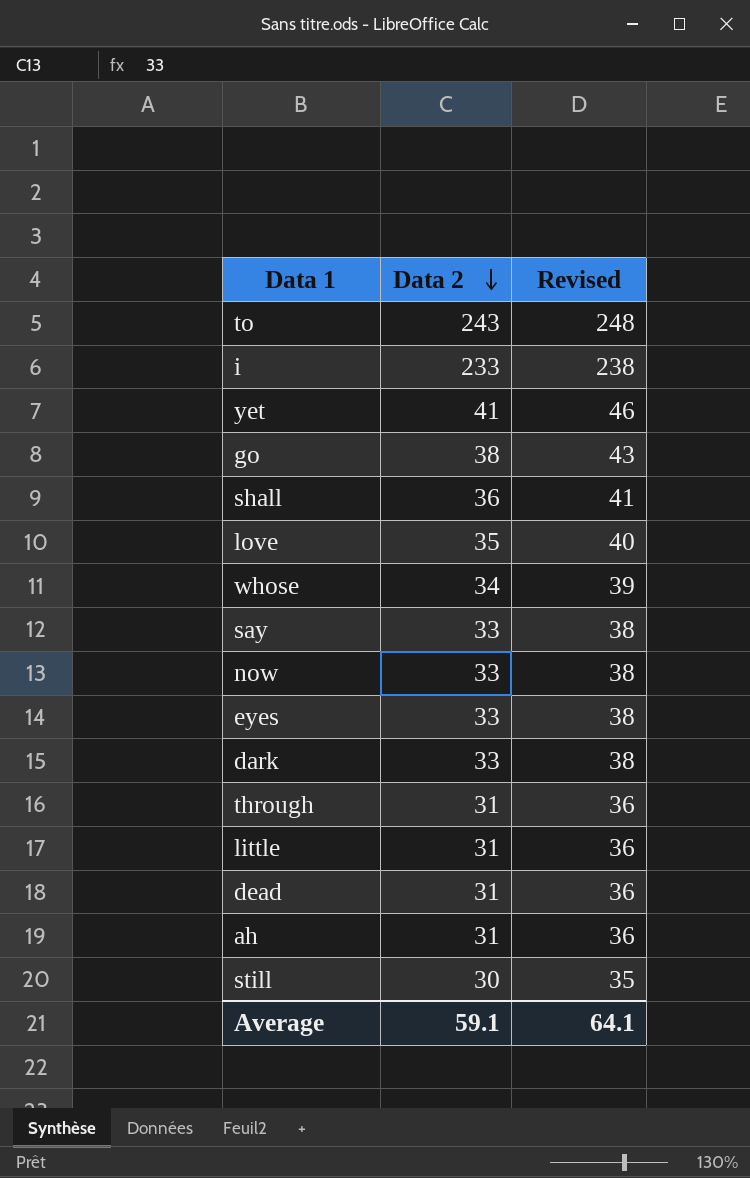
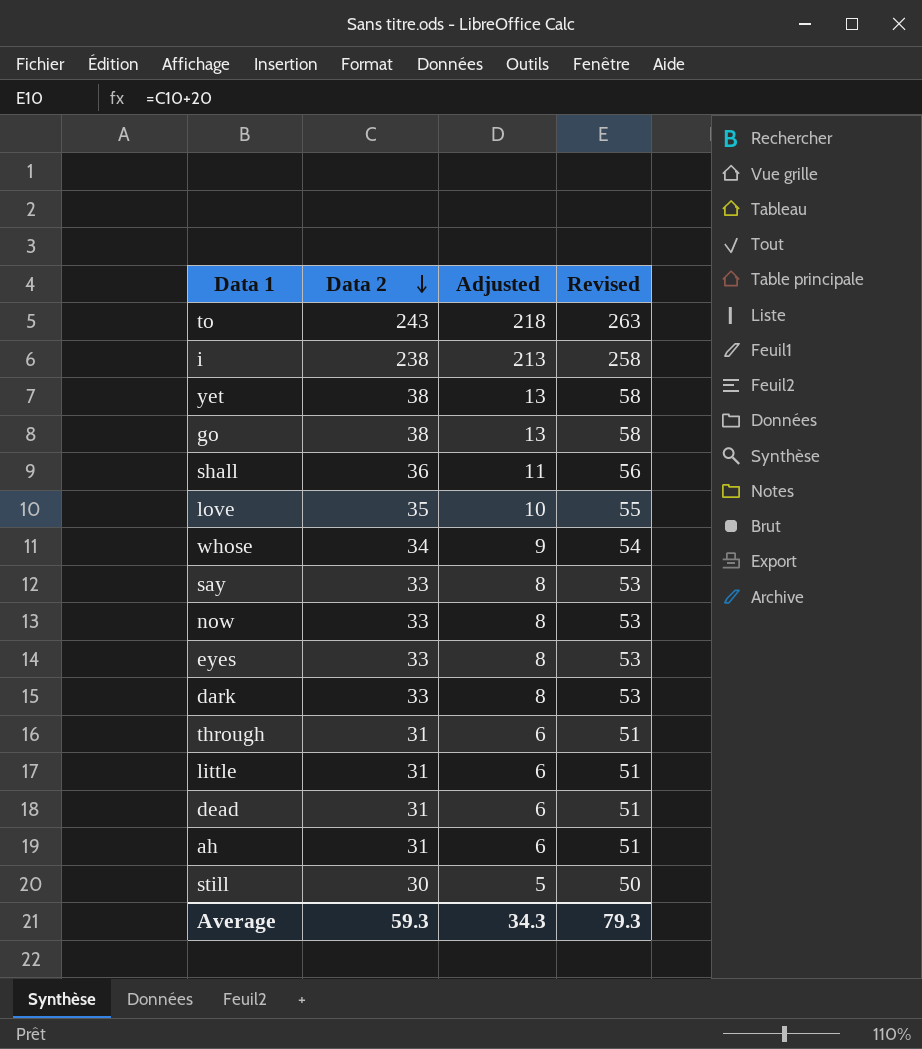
column Adjusted | formula: none -> [Data 2] - 25
column Revised | formula: [Data 2] + 5 -> [Data 2] + 20
i | Data 2: 233 -> 238
yet | Data 2: 41 -> 38
Average | Data 2: 59.1 -> 59.3
Average | Revised: 64.1 -> 79.3

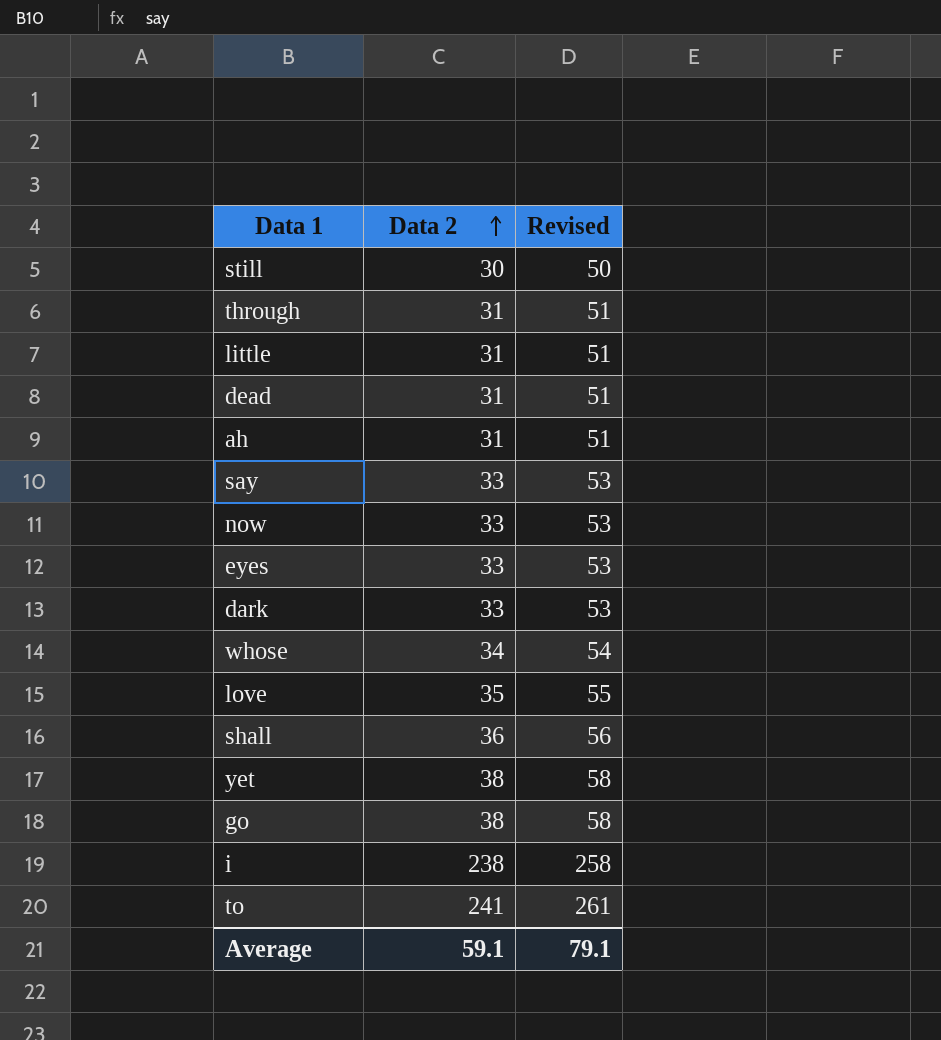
row order: Data 2 descending -> Data 2 ascending
column Adjusted | formula: [Data 2] - 25 -> none
to | Data 2: 243 -> 241
to | Revised: 263 -> 261
Average | Data 2: 59.3 -> 59.1
Average | Revised: 79.3 -> 79.1

